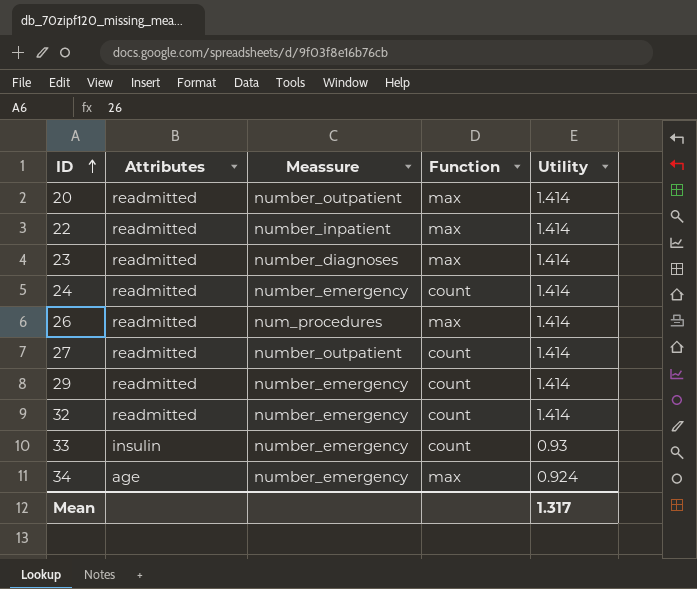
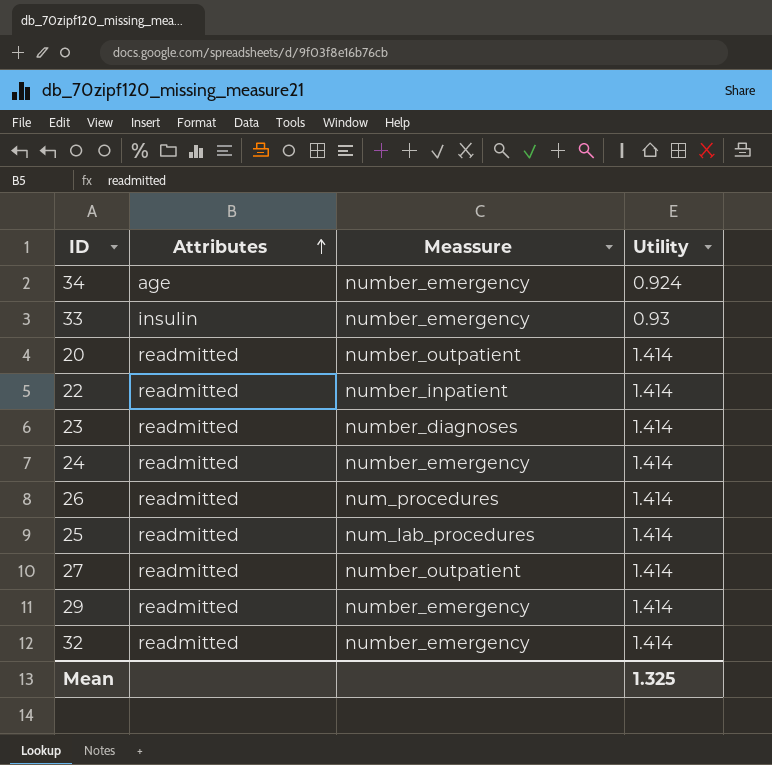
row order: ID ascending -> Attributes ascending
column Function | position: 4 -> none
row 25: none -> readmitted | num_lab_procedures | 1.414
Mean | Utility: 1.317 -> 1.325

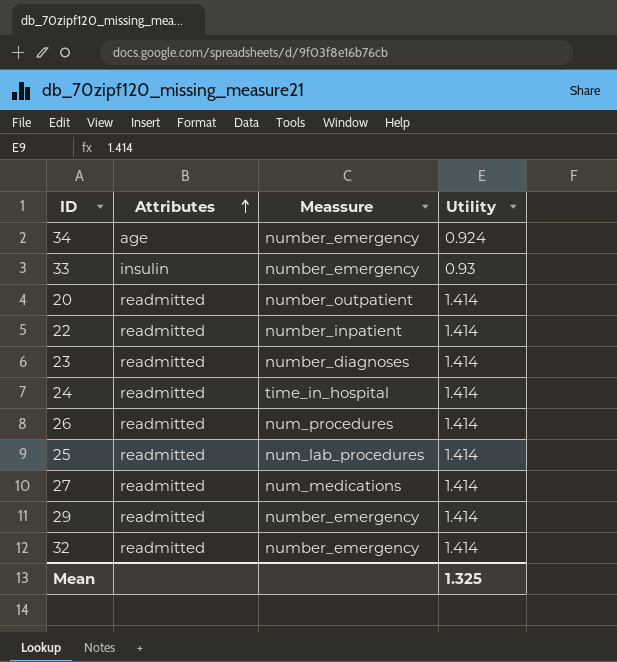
24 | Meassure: number_emergency -> time_in_hospital
27 | Meassure: number_outpatient -> num_medications

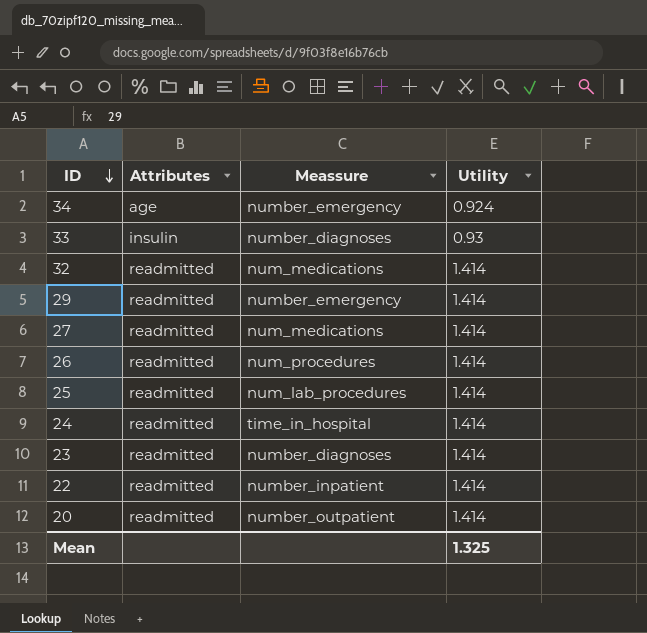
row order: Attributes ascending -> ID descending
33 | Meassure: number_emergency -> number_diagnoses
32 | Meassure: number_emergency -> num_medications

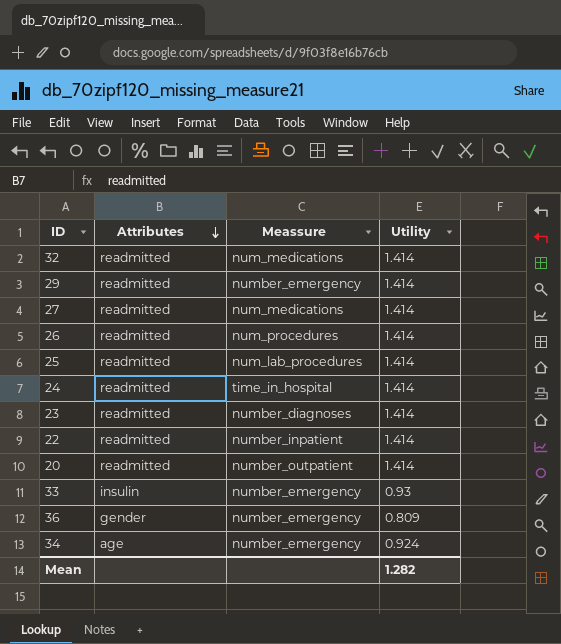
row order: ID descending -> Attributes descending
33 | Meassure: number_diagnoses -> number_emergency
row 36: none -> gender | number_emergency | 0.809
Mean | Utility: 1.325 -> 1.282

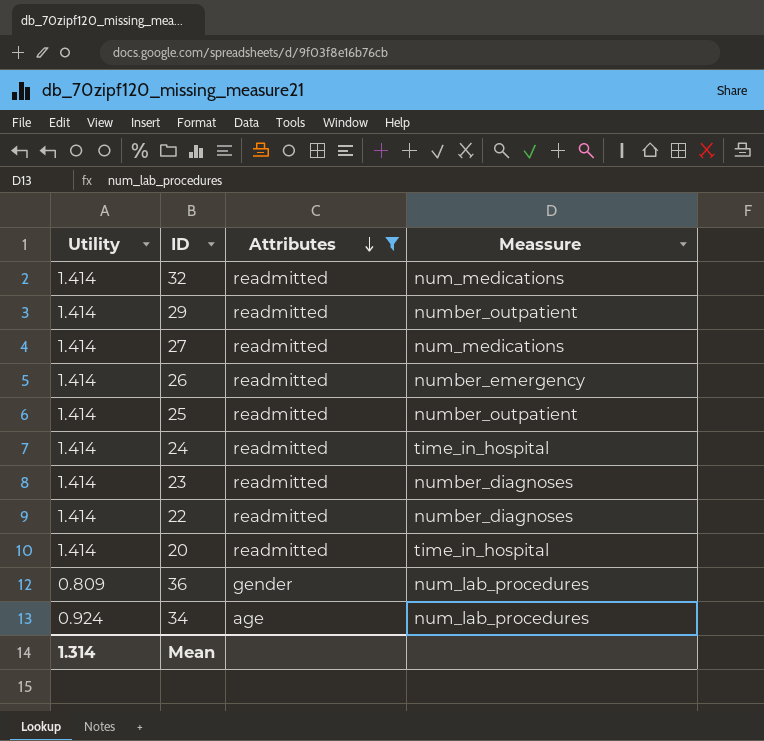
filter: none -> Attributes != insulin
column Utility | position: 4 -> 1
29 | Meassure: number_emergency -> number_outpatient
26 | Meassure: num_procedures -> number_emergency
25 | Meassure: num_lab_procedures -> number_outpatient
22 | Meassure: number_inpatient -> number_diagnoses
20 | Meassure: number_outpatient -> time_in_hospital
36 | Meassure: number_emergency -> num_lab_procedures
34 | Meassure: number_emergency -> num_lab_procedures
Mean | Utility: 1.282 -> 1.314

